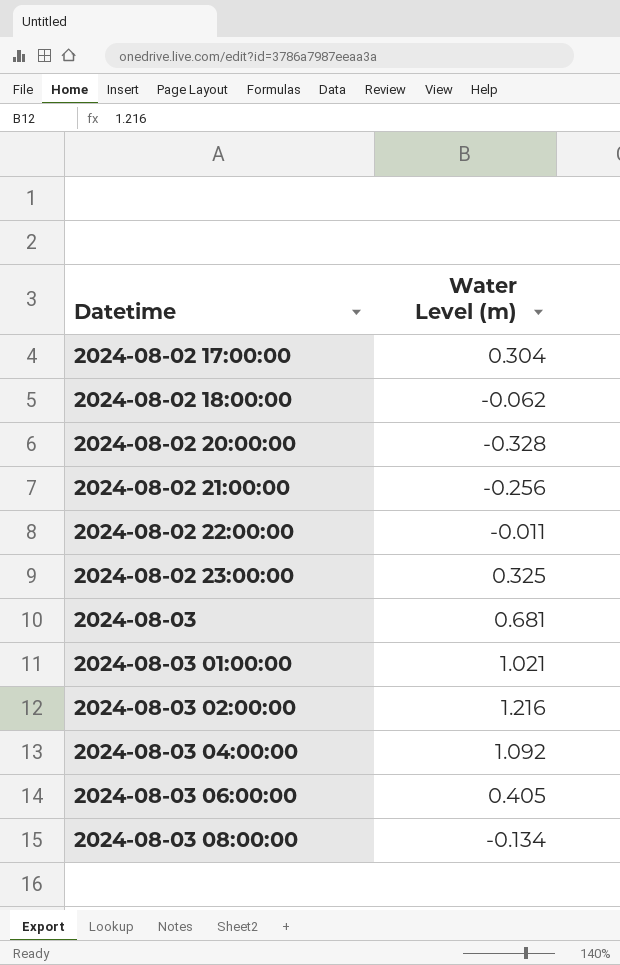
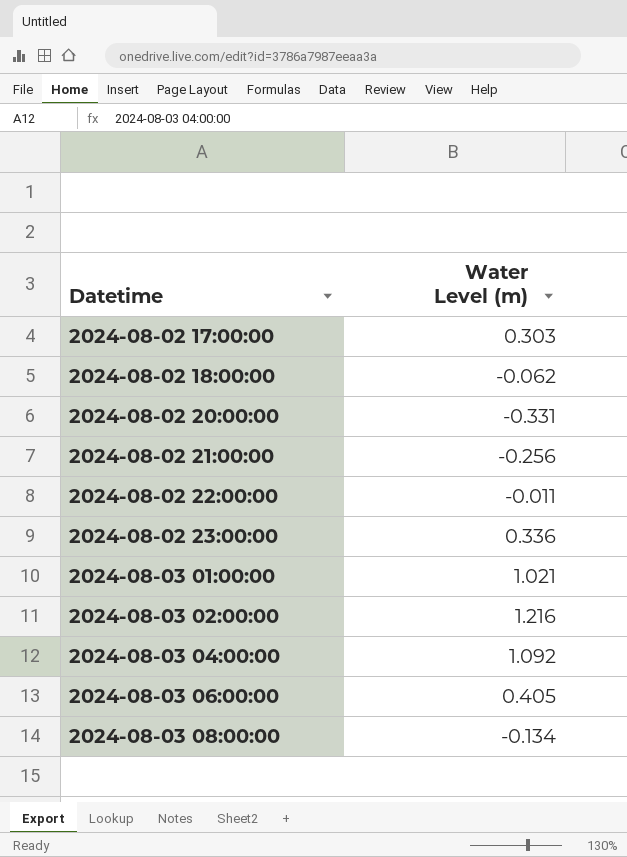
row 2024-08-03: 0.681 -> none
2024-08-02 17:00:00 | Water Level (m): 0.304 -> 0.303
2024-08-02 20:00:00 | Water Level (m): -0.328 -> -0.331
2024-08-02 23:00:00 | Water Level (m): 0.325 -> 0.336

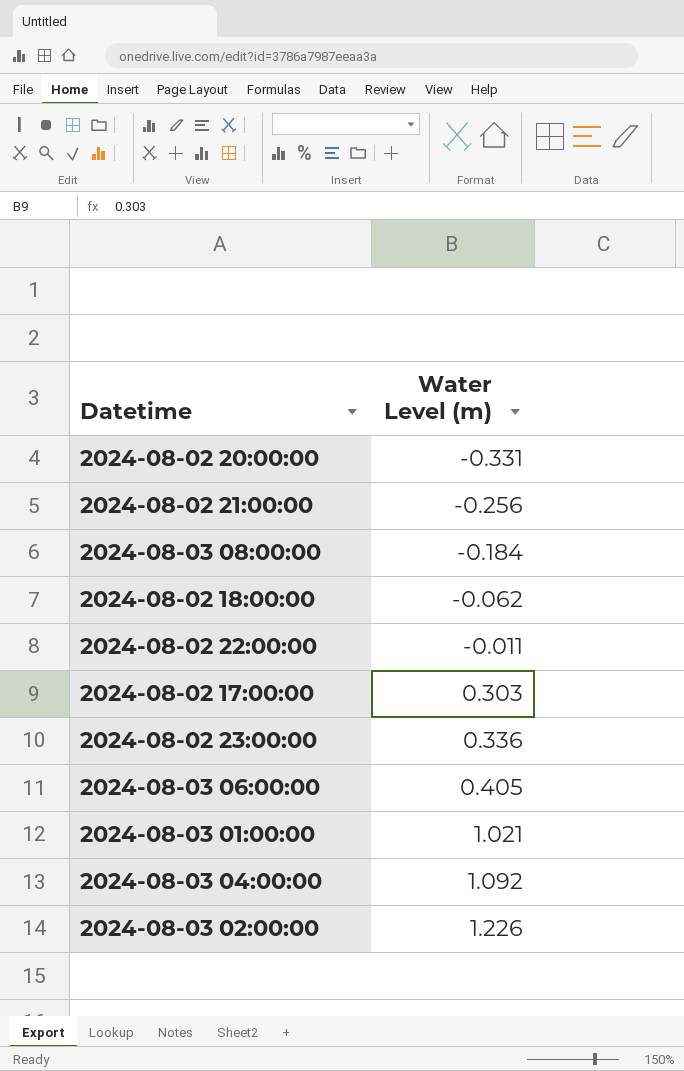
row order: Datetime ascending -> Water Level (m) ascending
2024-08-03 08:00:00 | Water Level (m): -0.134 -> -0.184
2024-08-03 02:00:00 | Water Level (m): 1.216 -> 1.226

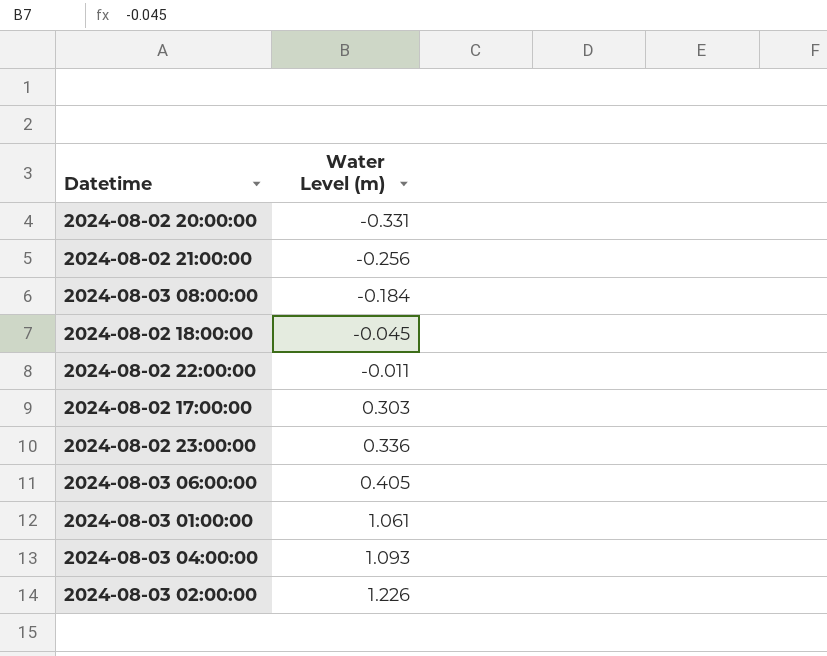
2024-08-02 18:00:00 | Water Level (m): -0.062 -> -0.045
2024-08-03 01:00:00 | Water Level (m): 1.021 -> 1.061
2024-08-03 04:00:00 | Water Level (m): 1.092 -> 1.093

